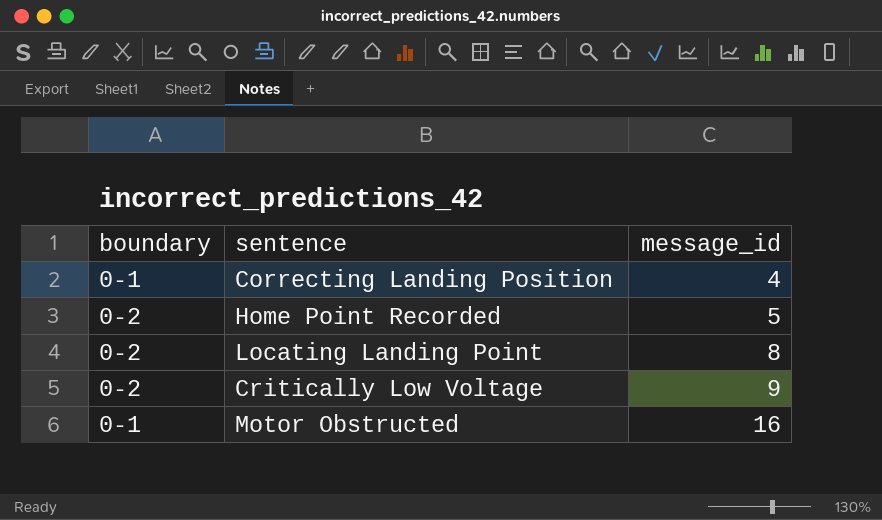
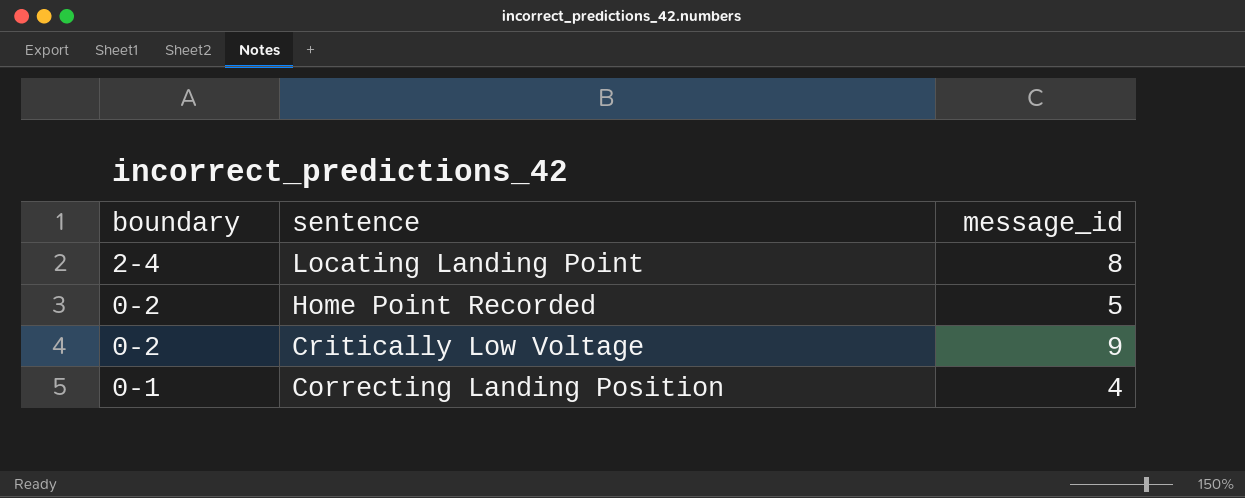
row order: message_id ascending -> boundary descending
row Motor Obstructed: 0-1 | 16 -> none
Locating Landing Point | boundary: 0-2 -> 2-4

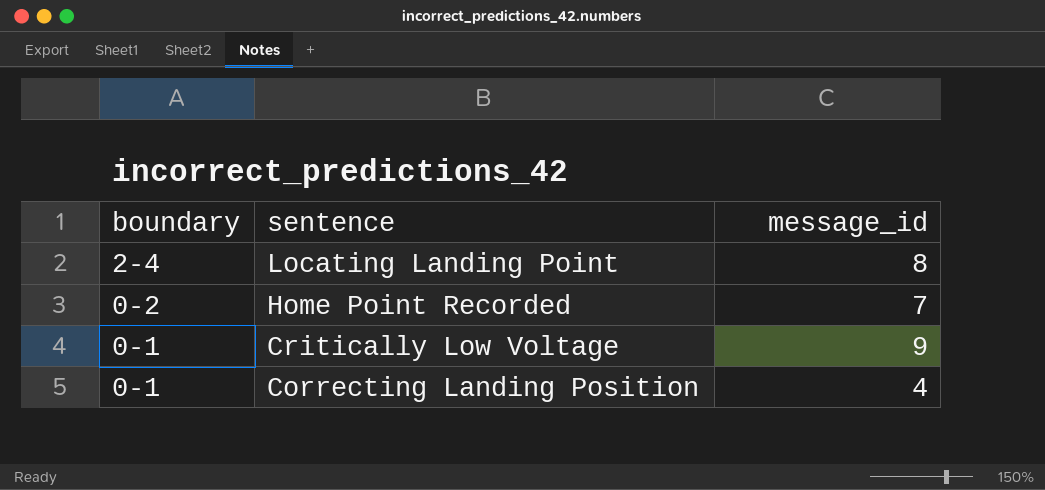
Home Point Recorded | message_id: 5 -> 7
Critically Low Voltage | boundary: 0-2 -> 0-1

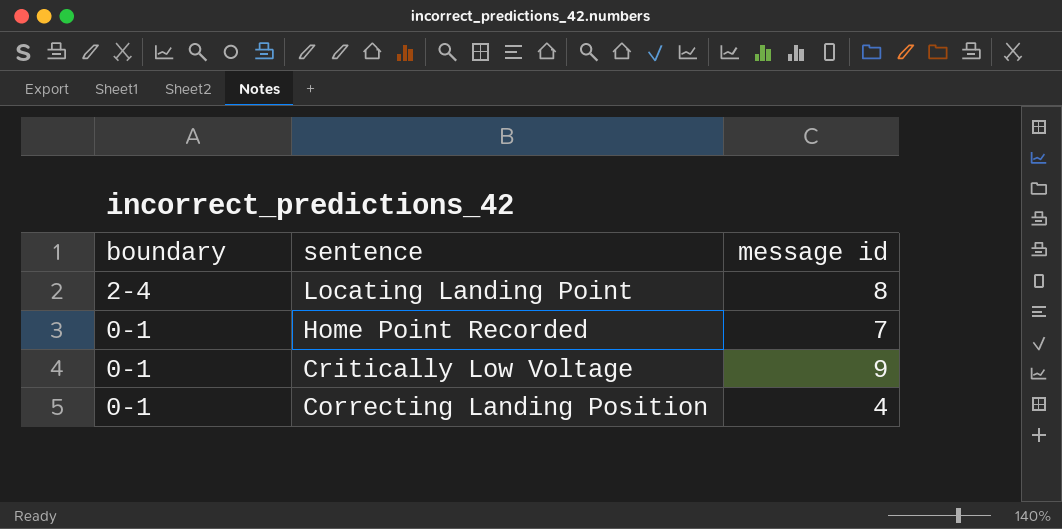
column name: message_id -> message id
Home Point Recorded | boundary: 0-2 -> 0-1

